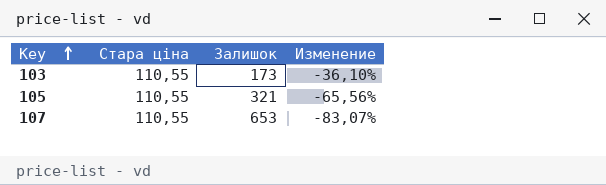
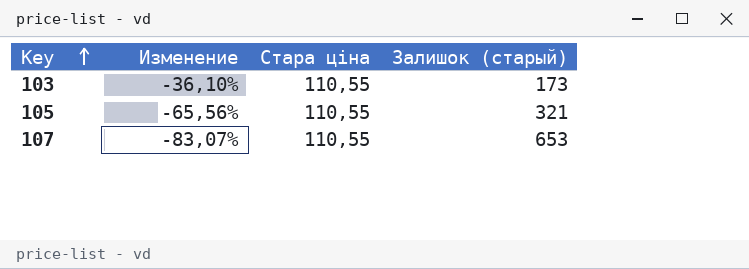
column Изменение | position: 4 -> 2
column name: Залишок -> Залишок (старый)

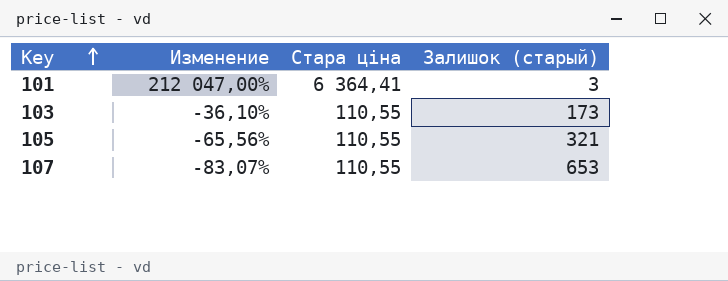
row 101: none -> 212 047,00% | 6 364,41 | 3

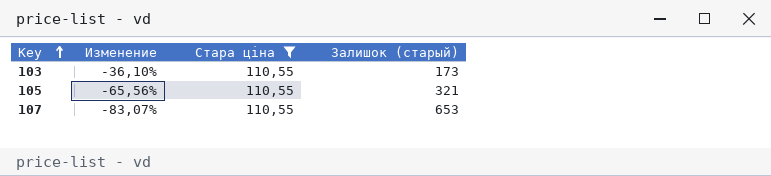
filter: none -> Стара ціна = 110,55

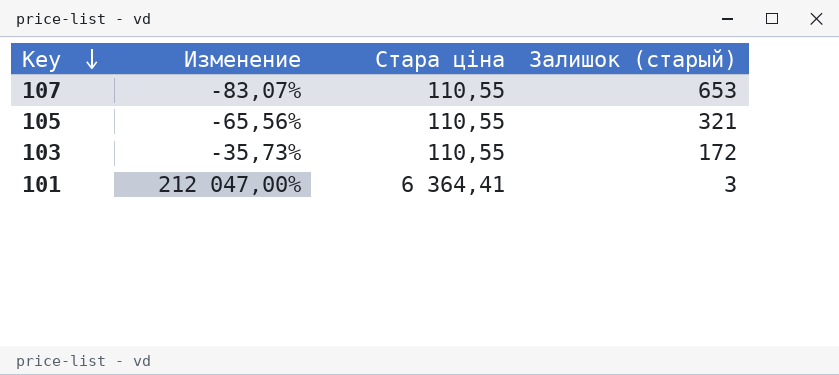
filter: Стара ціна = 110,55 -> none
row order: Key ascending -> Key descending
103 | Изменение: -36,10% -> -35,73%
103 | Залишок (старый): 173 -> 172

